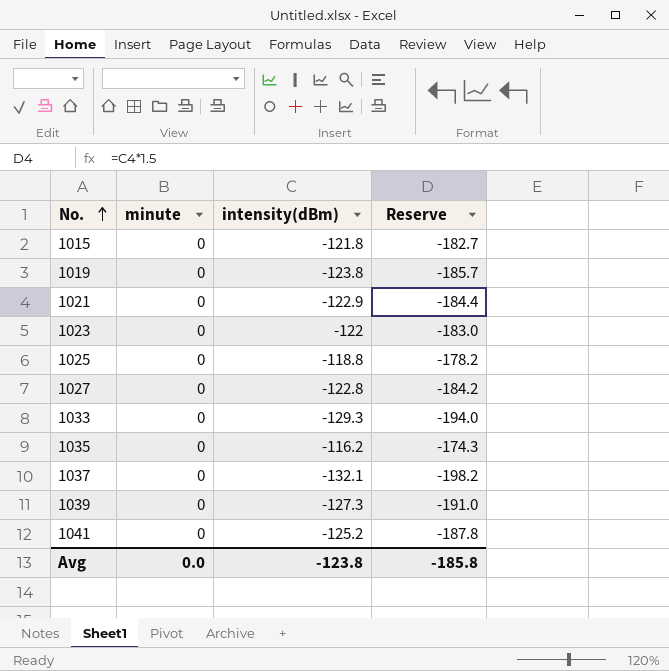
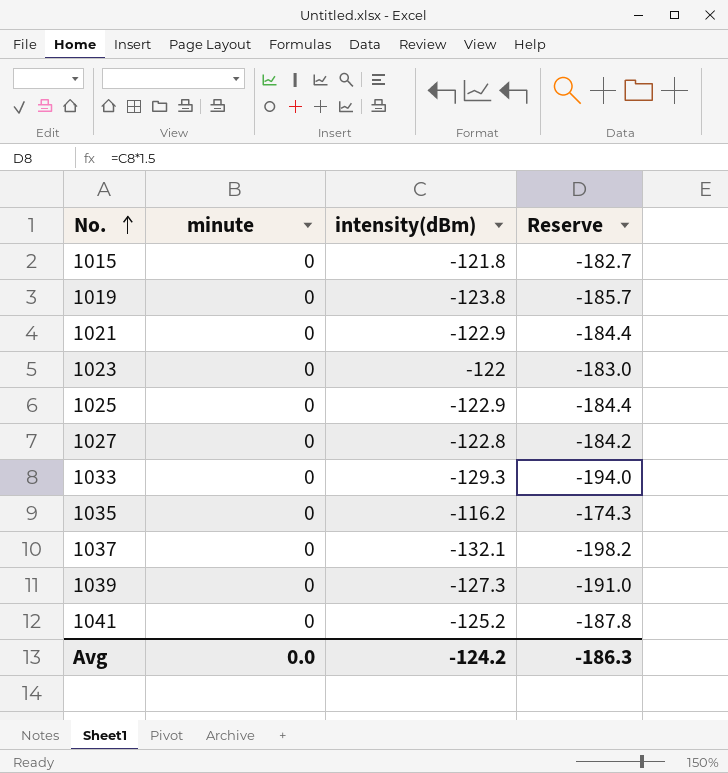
1025 | intensity(dBm): -118.8 -> -122.9
1025 | Reserve: -178.2 -> -184.4
Avg | intensity(dBm): -123.8 -> -124.2
Avg | Reserve: -185.8 -> -186.3

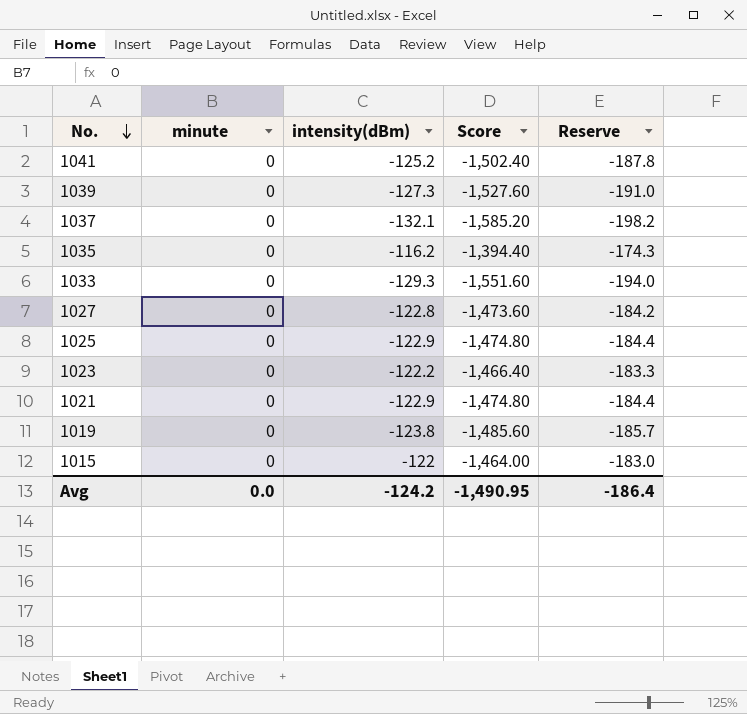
row order: No. ascending -> No. descending
column Score | formula: none -> [intensity(dBm)] * 12
1023 | intensity(dBm): -122 -> -122.2
1023 | Reserve: -183.0 -> -183.3
1015 | intensity(dBm): -121.8 -> -122
1015 | Reserve: -182.7 -> -183.0
Avg | Reserve: -186.3 -> -186.4

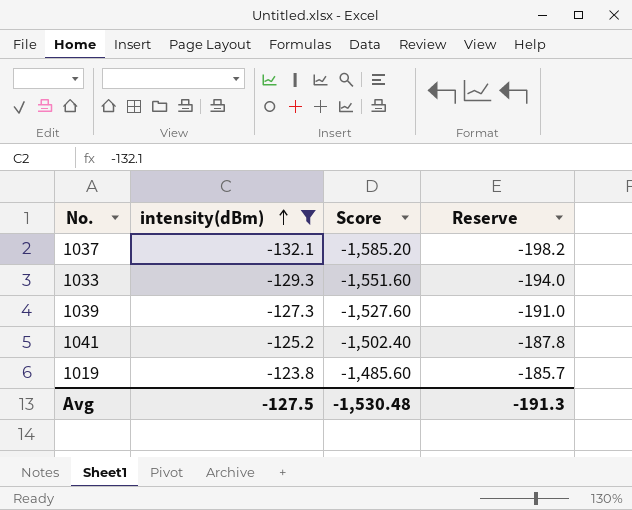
filter: none -> intensity(dBm) <= -123.8
row order: No. descending -> intensity(dBm) ascending
column minute | position: 2 -> none
Avg | intensity(dBm): -124.2 -> -127.5
Avg | Score: -1,490.95 -> -1,530.48
Avg | Reserve: -186.4 -> -191.3

